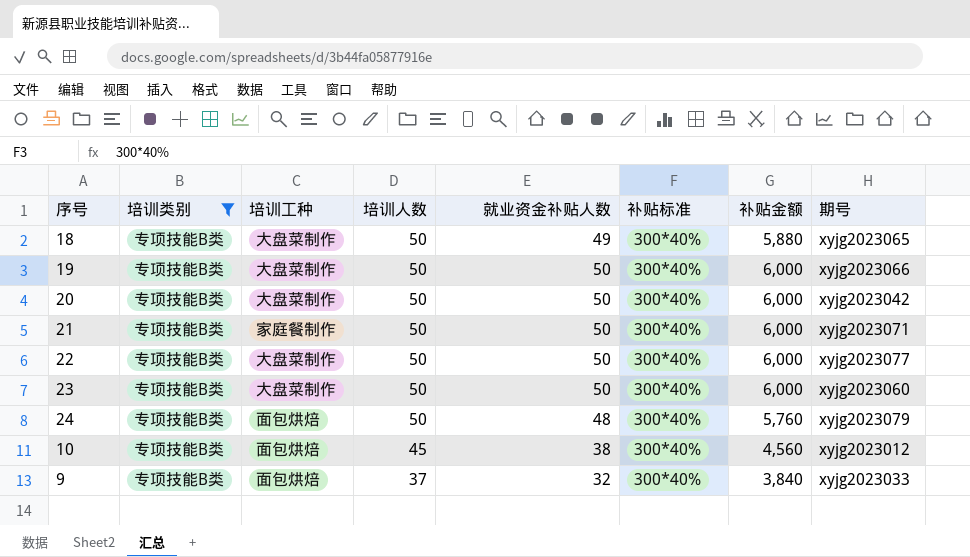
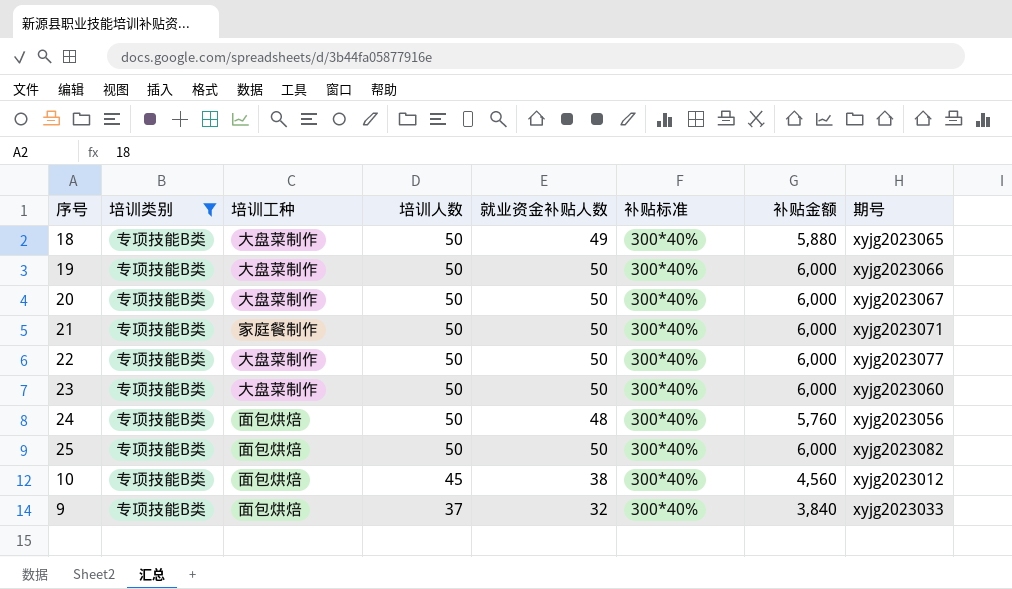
20 | 期号: xyjg2023042 -> xyjg2023067
24 | 期号: xyjg2023079 -> xyjg2023056
row 25: none -> 专项技能B类 | 面包烘焙 | 50 | 50 | 300*40% | 6,000 | xyjg2023082

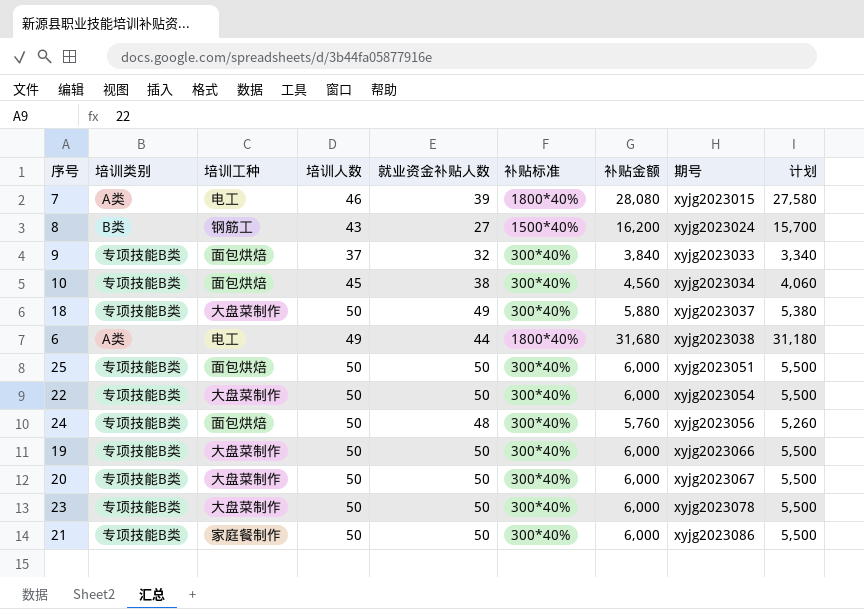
filter: 培训类别 = 专项技能B类 -> none
row order: 培训人数 descending -> 期号 ascending
column 计划 | formula: none -> [补贴金额] - 500
10 | 期号: xyjg2023012 -> xyjg2023034
18 | 期号: xyjg2023065 -> xyjg2023037
25 | 期号: xyjg2023082 -> xyjg2023051
22 | 期号: xyjg2023077 -> xyjg2023054
23 | 期号: xyjg2023060 -> xyjg2023078
21 | 期号: xyjg2023071 -> xyjg2023086

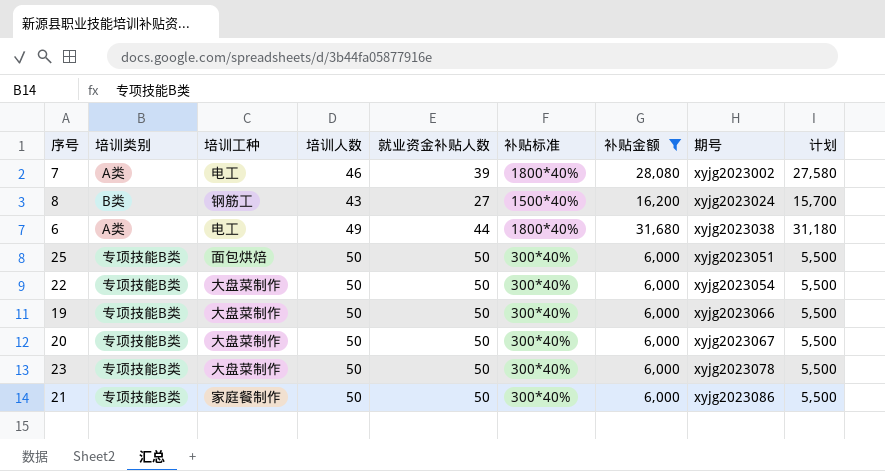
filter: none -> 补贴金额 >= 6,000
7 | 期号: xyjg2023015 -> xyjg2023002

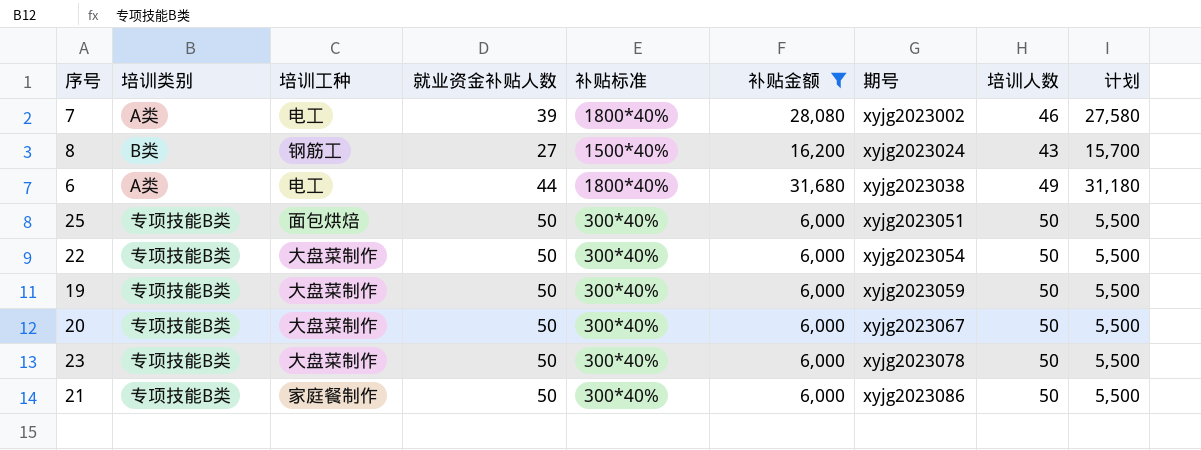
column 培训人数 | position: 4 -> 8
19 | 期号: xyjg2023066 -> xyjg2023059

